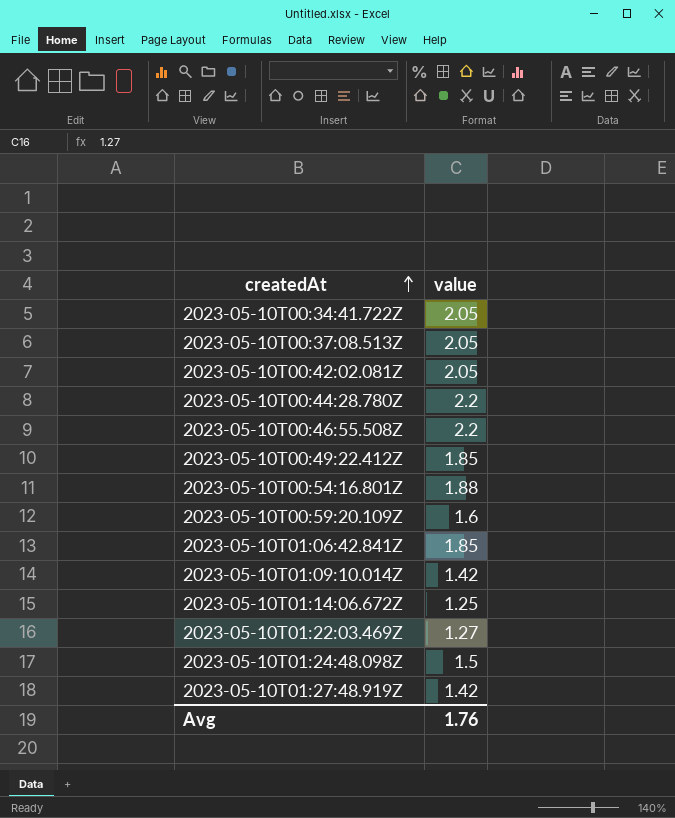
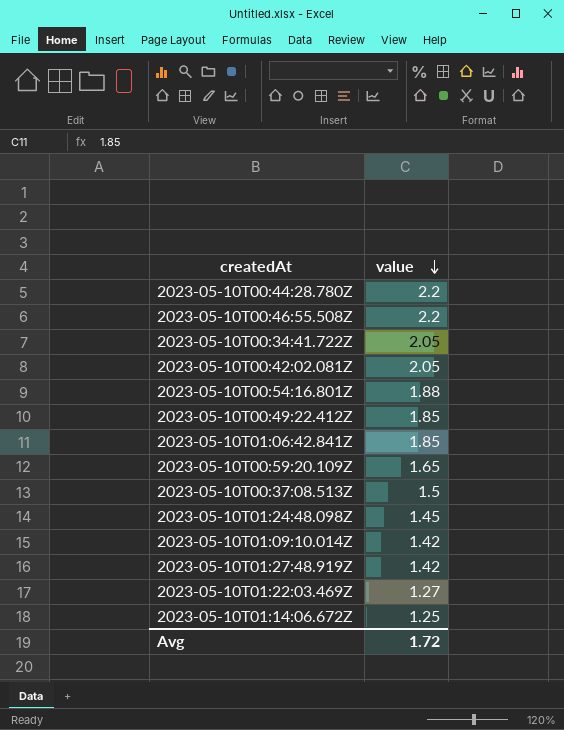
row order: createdAt ascending -> value descending
2023-05-10T00:59:20.109Z | value: 1.6 -> 1.65
2023-05-10T00:37:08.513Z | value: 2.05 -> 1.5
2023-05-10T01:24:48.098Z | value: 1.5 -> 1.45
Avg | value: 1.76 -> 1.72

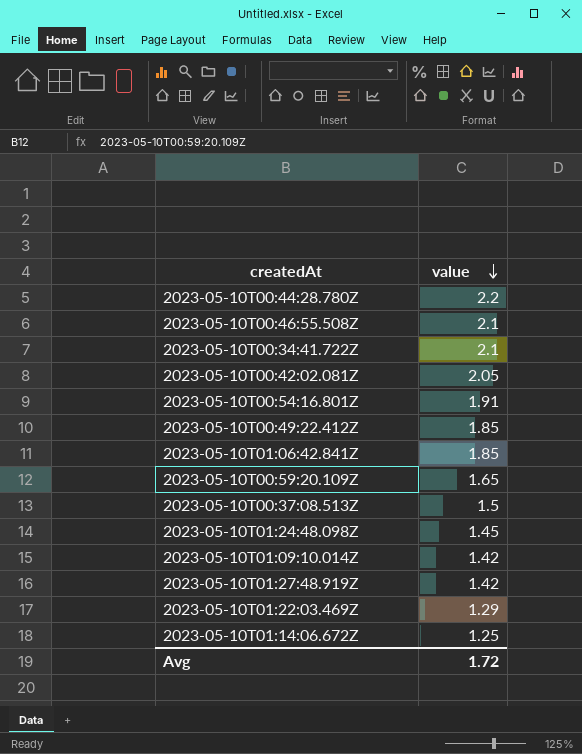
2023-05-10T00:46:55.508Z | value: 2.2 -> 2.1
2023-05-10T00:34:41.722Z | value: 2.05 -> 2.1
2023-05-10T00:54:16.801Z | value: 1.88 -> 1.91
2023-05-10T01:22:03.469Z | value: 1.27 -> 1.29

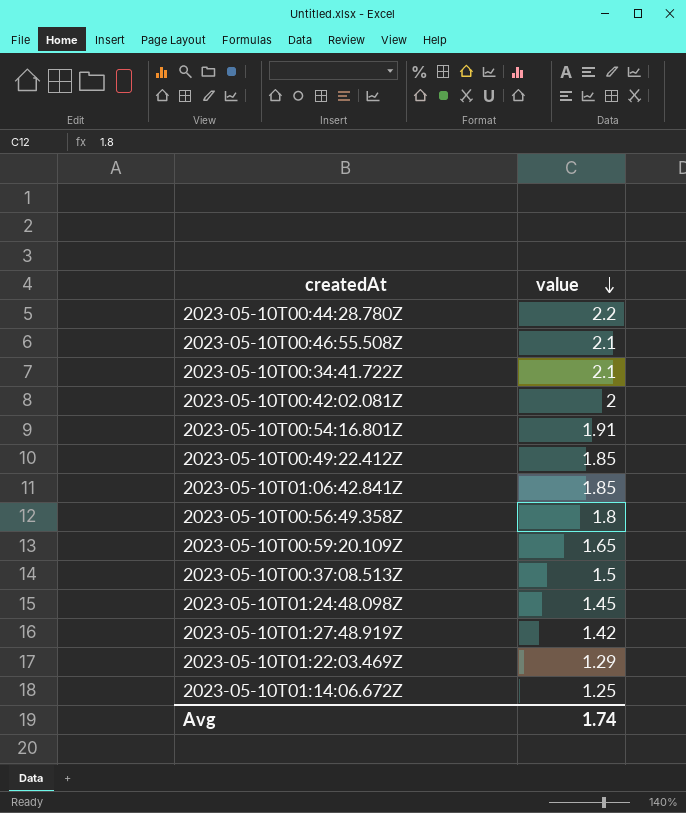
row 2023-05-10T01:09:10.014Z: 1.42 -> none
2023-05-10T00:42:02.081Z | value: 2.05 -> 2
row 2023-05-10T00:56:49.358Z: none -> 1.8
Avg | value: 1.72 -> 1.74

